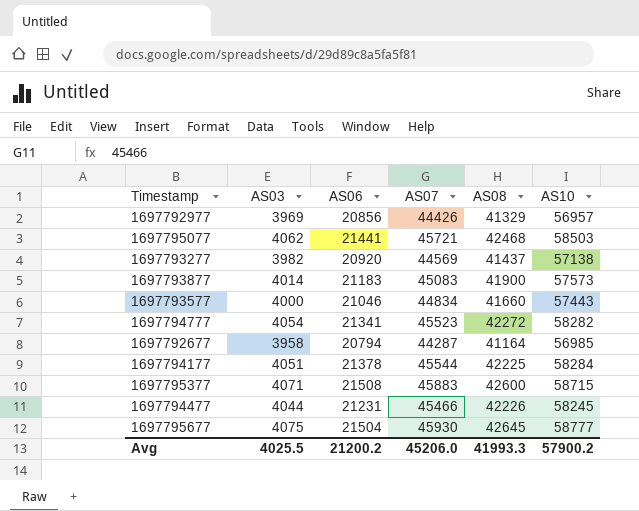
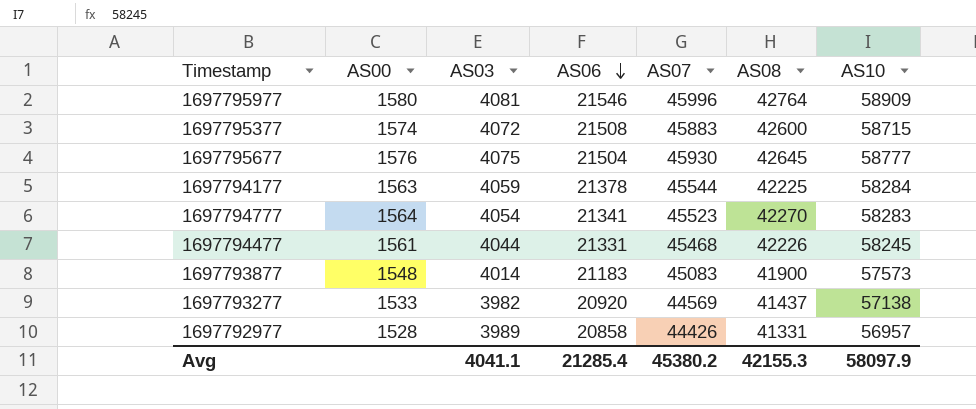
row order: none -> AS06 descending
column AS00 | position: none -> 2
row 1697795077: 4062 | 21441 | 45721 | 42468 | 58503 -> none
row 1697793577: 4000 | 21046 | 44834 | 41660 | 57443 -> none
row 1697792677: 3958 | 20794 | 44287 | 41164 | 56985 -> none
row 1697795977: none -> 1580 | 4081 | 21546 | 45996 | 42764 | 58909
1697795377 | AS03: 4071 -> 4072
1697794177 | AS03: 4051 -> 4059
1697794777 | AS08: 42272 -> 42270
1697794777 | AS10: 58282 -> 58283
1697794477 | AS06: 21231 -> 21331
1697794477 | AS07: 45466 -> 45468
1697792977 | AS03: 3969 -> 3989
1697792977 | AS06: 20856 -> 20858
1697792977 | AS08: 41329 -> 41331
Avg | AS03: 4025.5 -> 4041.1
Avg | AS06: 21200.2 -> 21285.4
Avg | AS07: 45206.0 -> 45380.2
Avg | AS08: 41993.3 -> 42155.3
Avg | AS10: 57900.2 -> 58097.9

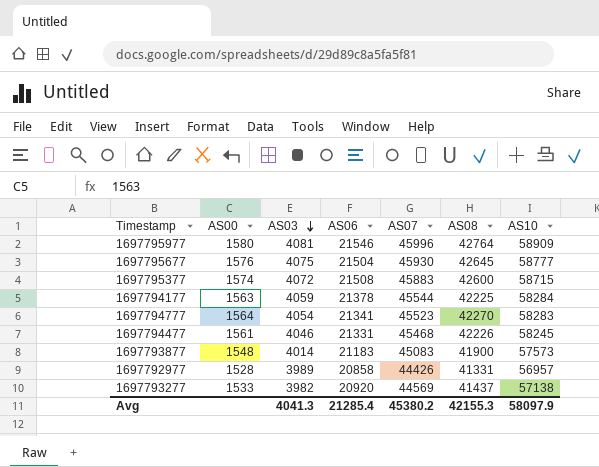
row order: AS06 descending -> AS03 descending
1697794477 | AS03: 4044 -> 4046
Avg | AS03: 4041.1 -> 4041.3

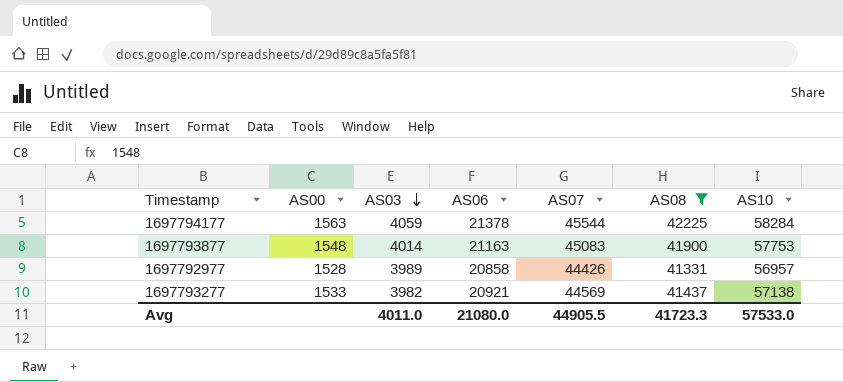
filter: none -> AS08 <= 42225
1697793877 | AS06: 21183 -> 21163
1697793877 | AS10: 57573 -> 57753
1697793277 | AS06: 20920 -> 20921
Avg | AS03: 4041.3 -> 4011.0
Avg | AS06: 21285.4 -> 21080.0
Avg | AS07: 45380.2 -> 44905.5
Avg | AS08: 42155.3 -> 41723.3
Avg | AS10: 58097.9 -> 57533.0

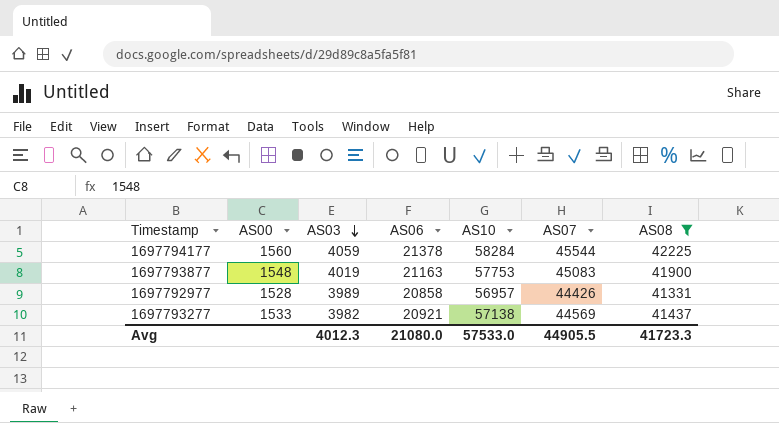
column AS10 | position: 7 -> 5
1697794177 | AS00: 1563 -> 1560
1697793877 | AS03: 4014 -> 4019
Avg | AS03: 4011.0 -> 4012.3

